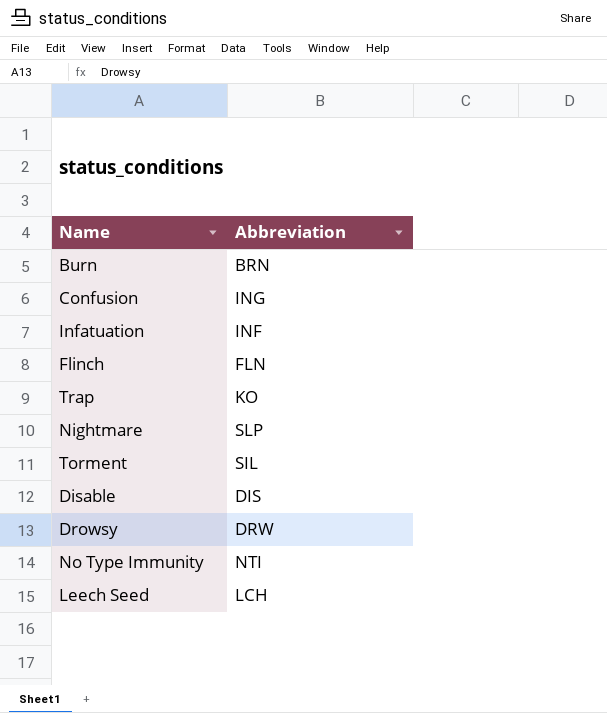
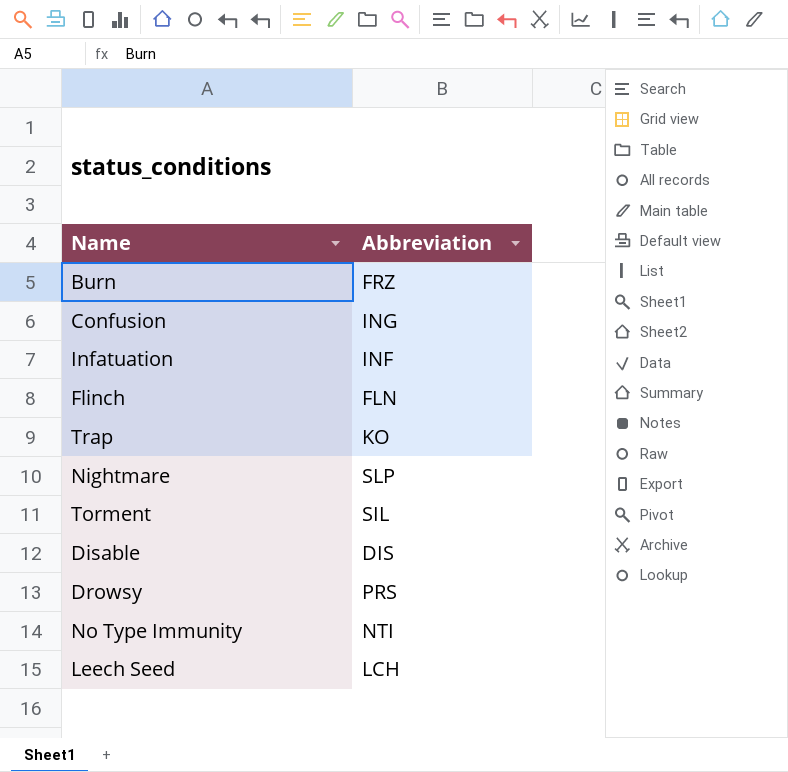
Burn | Abbreviation: BRN -> FRZ
Drowsy | Abbreviation: DRW -> PRS

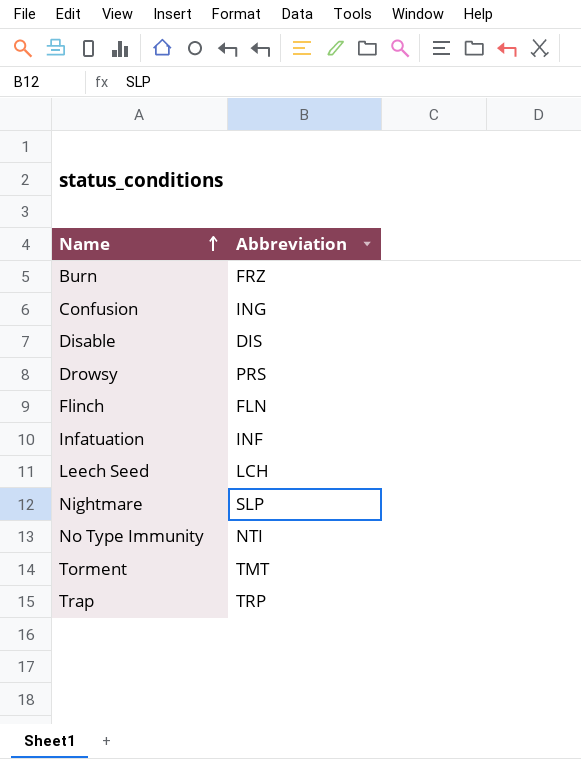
row order: none -> Name ascending
Torment | Abbreviation: SIL -> TMT
Trap | Abbreviation: KO -> TRP

